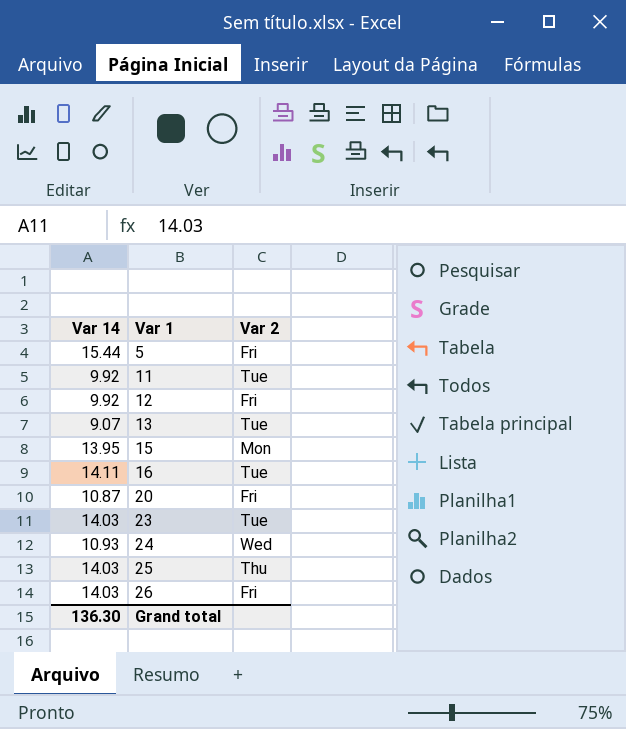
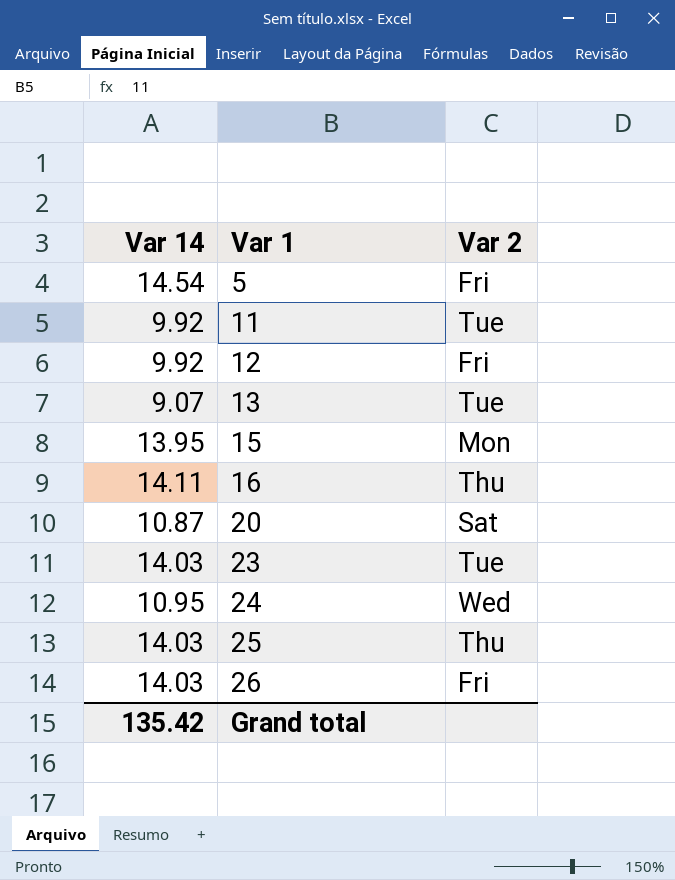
5 | Var 14: 15.44 -> 14.54
16 | Var 2: Tue -> Thu
20 | Var 2: Fri -> Sat
24 | Var 14: 10.93 -> 10.95
Grand total | Var 14: 136.30 -> 135.42

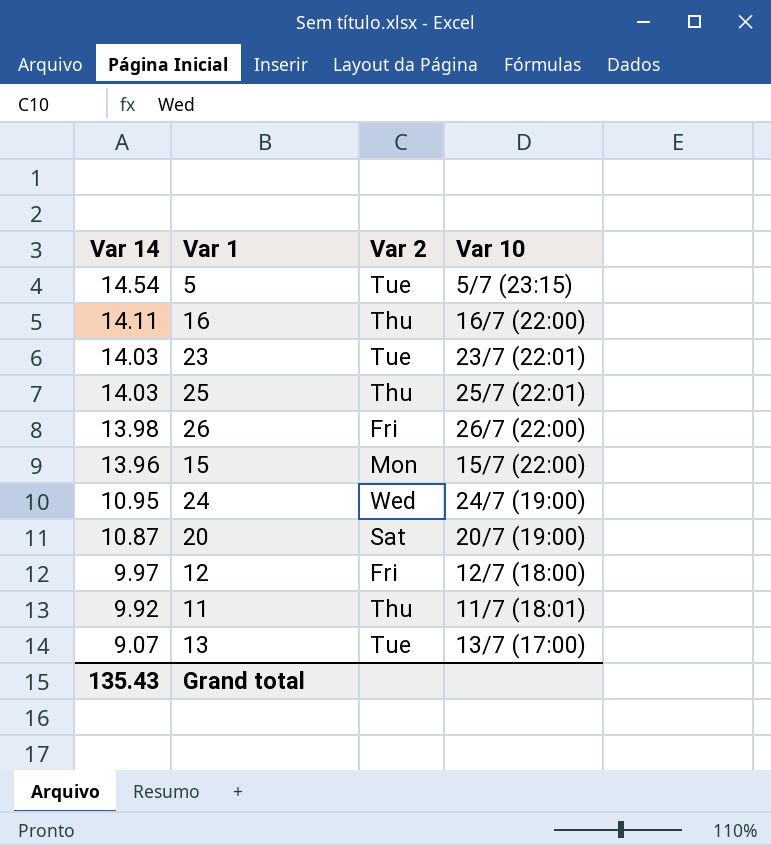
row order: Var 1 ascending -> Var 14 descending
column Var 10 | position: none -> 4
5 | Var 2: Fri -> Tue
26 | Var 14: 14.03 -> 13.98
15 | Var 14: 13.95 -> 13.96
12 | Var 14: 9.92 -> 9.97
11 | Var 2: Tue -> Thu
Grand total | Var 14: 135.42 -> 135.43

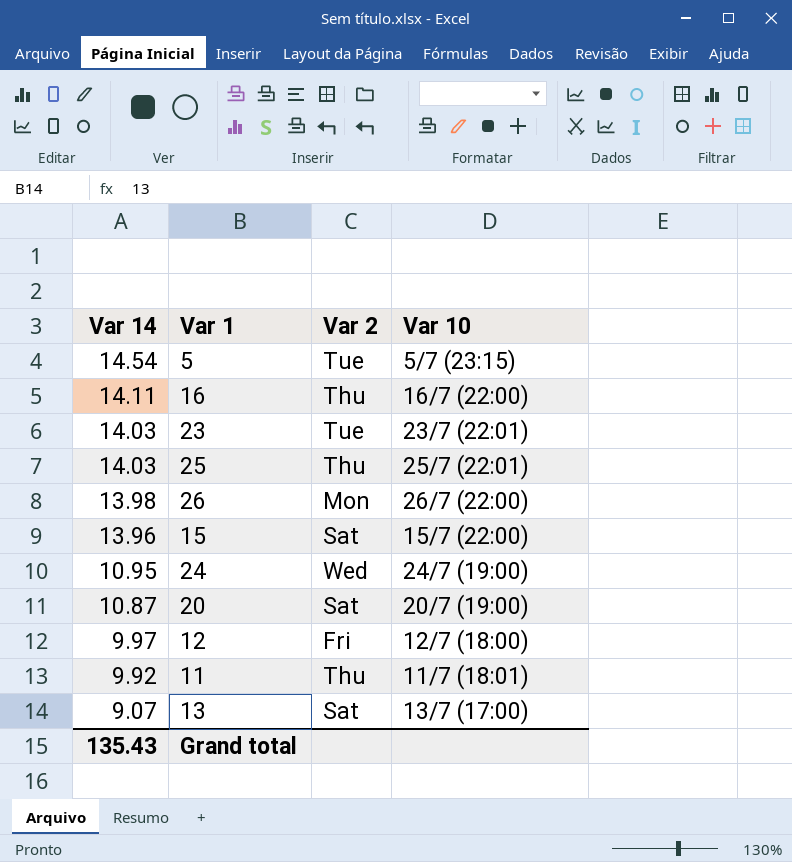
26 | Var 2: Fri -> Mon
15 | Var 2: Mon -> Sat
13 | Var 2: Tue -> Sat

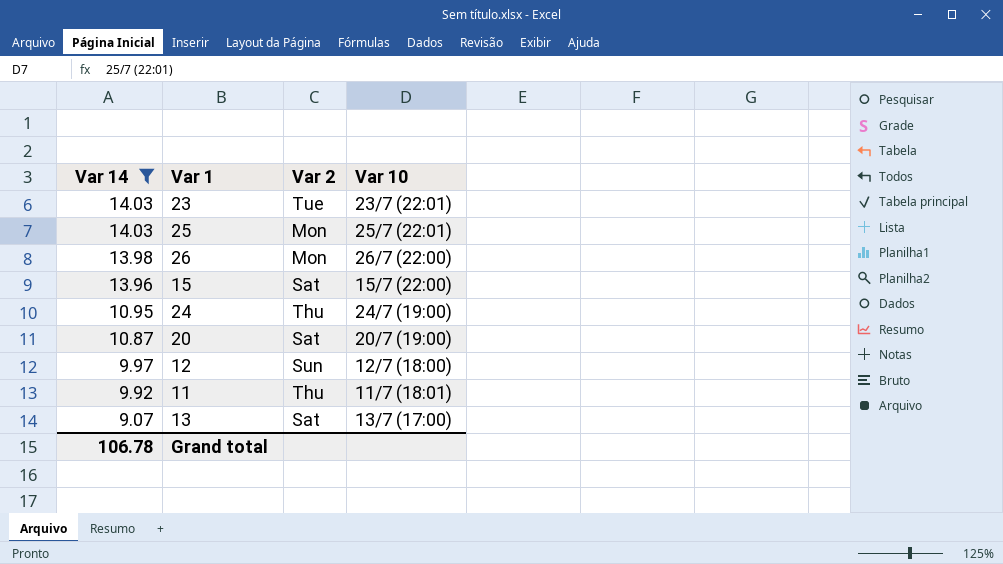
filter: none -> Var 14 <= 14.03
25 | Var 2: Thu -> Mon
24 | Var 2: Wed -> Thu
12 | Var 2: Fri -> Sun
Grand total | Var 14: 135.43 -> 106.78

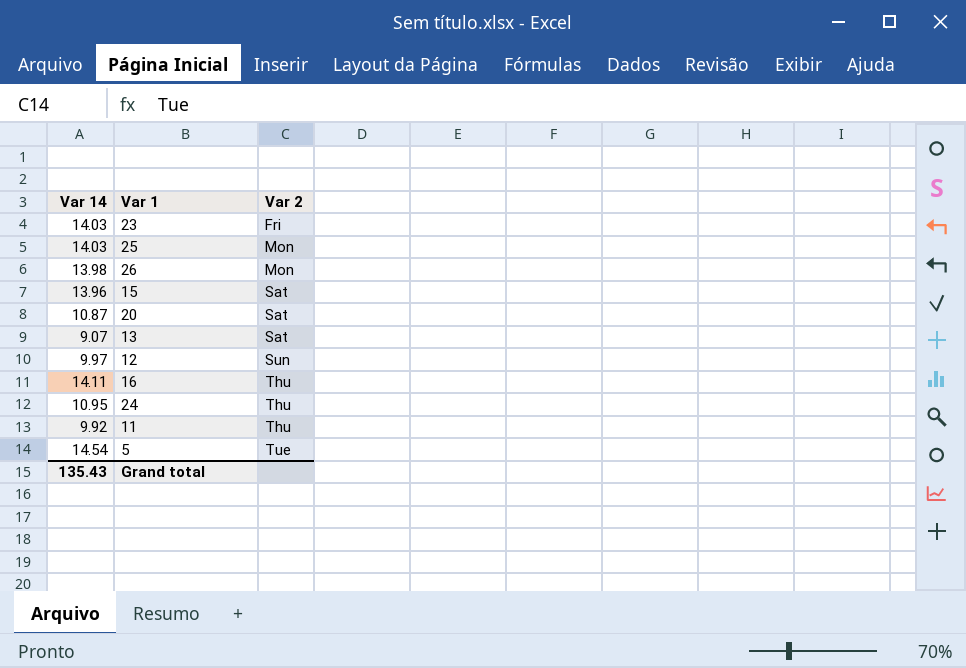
filter: Var 14 <= 14.03 -> none
row order: Var 14 descending -> Var 2 ascending
column Var 10 | position: 4 -> none
23 | Var 2: Tue -> Fri
Grand total | Var 14: 106.78 -> 135.43

